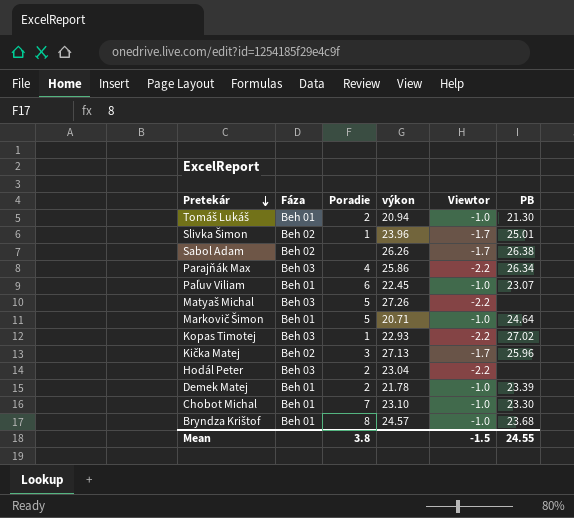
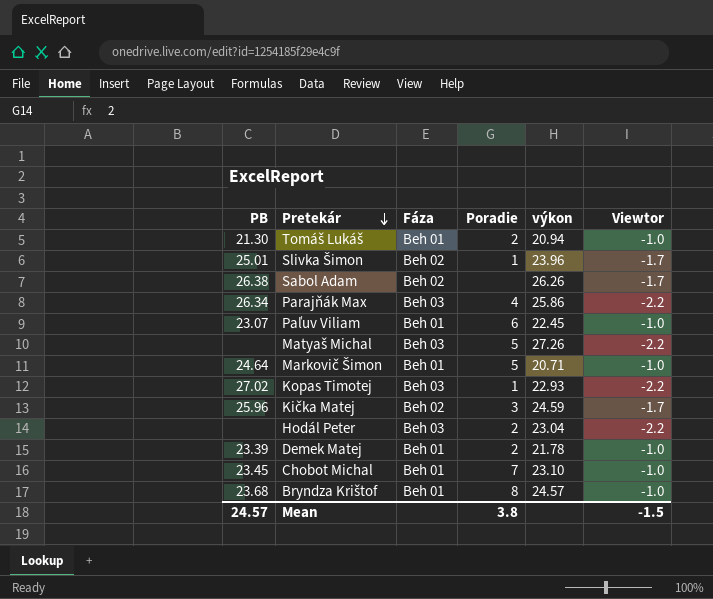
column PB | position: 6 -> 1
Kička Matej | výkon: 27.13 -> 24.59
Chobot Michal | PB: 23.30 -> 23.45
Mean | PB: 24.55 -> 24.57

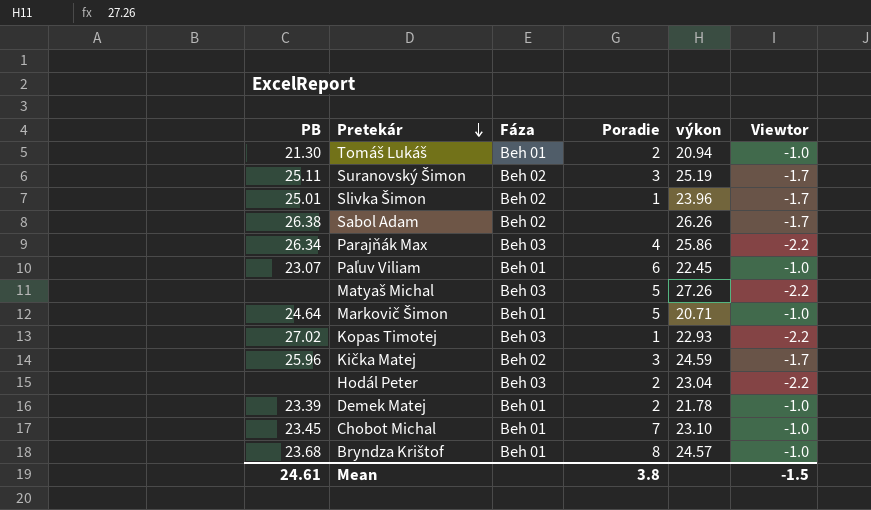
row Suranovský Šimon: none -> 25.11 | Beh 02 | 3 | 25.19 | -1.7
Mean | PB: 24.57 -> 24.61

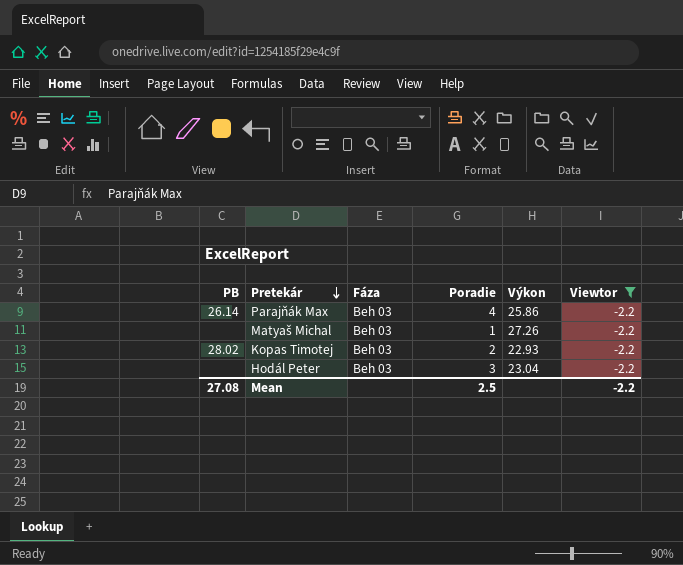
filter: none -> Viewtor = -2.2
column name: výkon -> Výkon
Parajňák Max | PB: 26.34 -> 26.14
Matyaš Michal | Poradie: 5 -> 1
Kopas Timotej | PB: 27.02 -> 28.02
Kopas Timotej | Poradie: 1 -> 2
Hodál Peter | Poradie: 2 -> 3
Mean | PB: 24.61 -> 27.08
Mean | Poradie: 3.8 -> 2.5
Mean | Viewtor: -1.5 -> -2.2

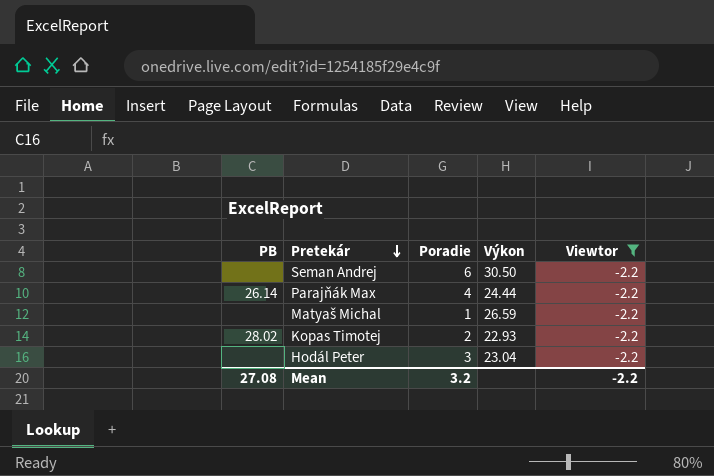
column Fáza | position: 3 -> none
row Seman Andrej: none -> none | 6 | 30.50 | -2.2
Parajňák Max | Výkon: 25.86 -> 24.44
Matyaš Michal | Výkon: 27.26 -> 26.59
Mean | Poradie: 2.5 -> 3.2

